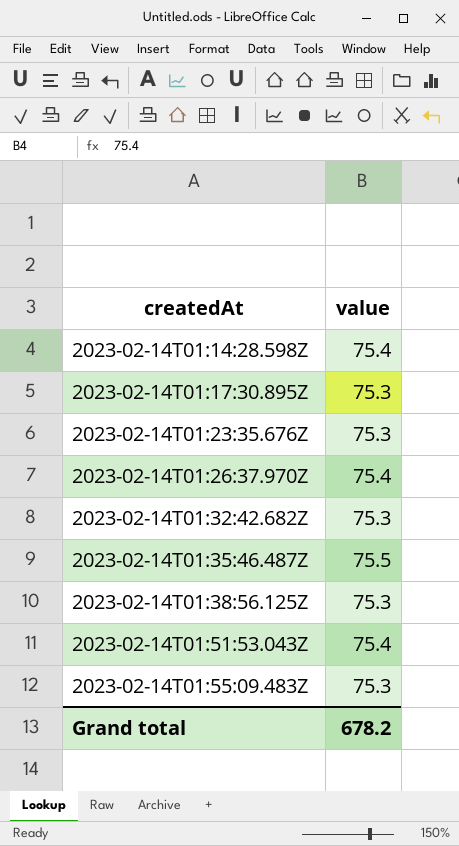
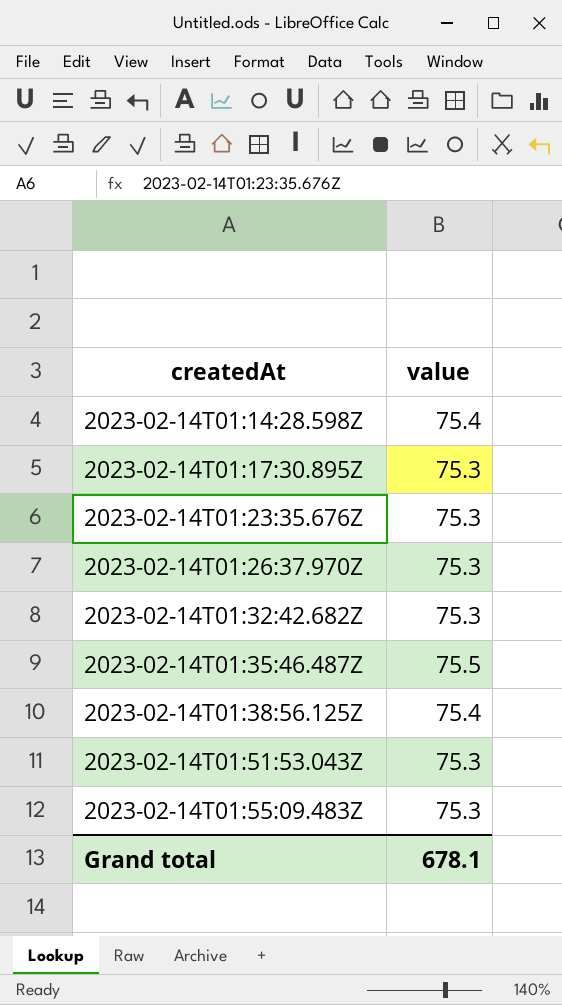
2023-02-14T01:26:37.970Z | value: 75.4 -> 75.3
2023-02-14T01:38:56.125Z | value: 75.3 -> 75.4
2023-02-14T01:51:53.043Z | value: 75.4 -> 75.3
Grand total | value: 678.2 -> 678.1

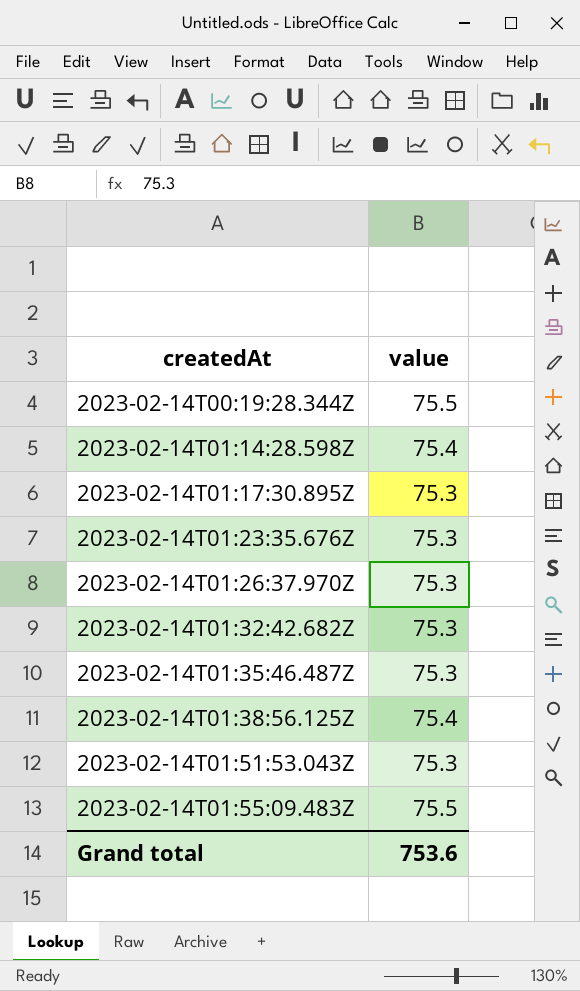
row 2023-02-14T00:19:28.344Z: none -> 75.5
2023-02-14T01:35:46.487Z | value: 75.5 -> 75.3
2023-02-14T01:55:09.483Z | value: 75.3 -> 75.5
Grand total | value: 678.1 -> 753.6

